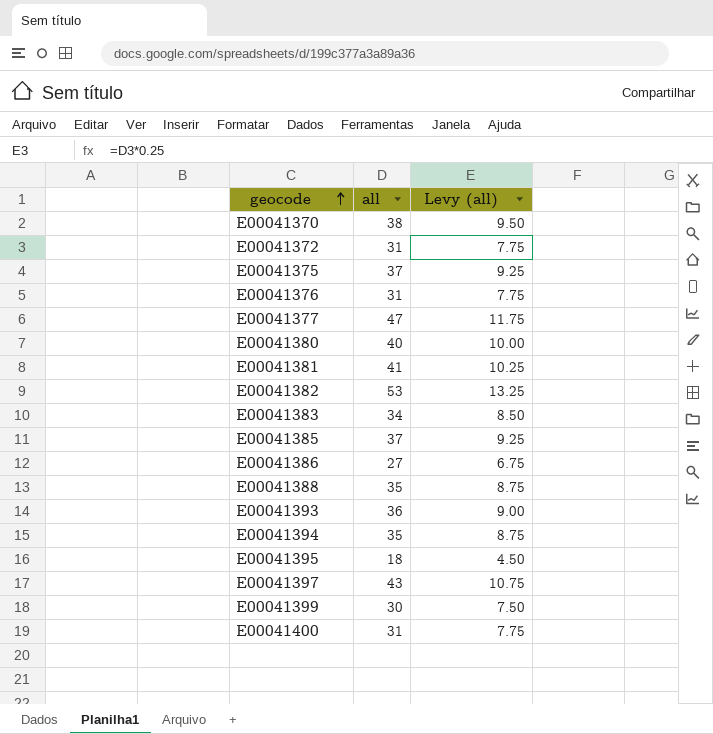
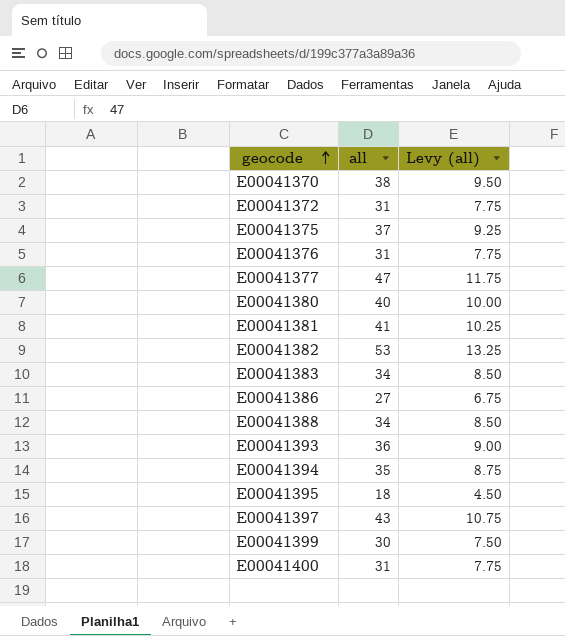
row E00041385: 37 | 9.25 -> none
E00041388 | all: 35 -> 34
E00041388 | Levy (all): 8.75 -> 8.50

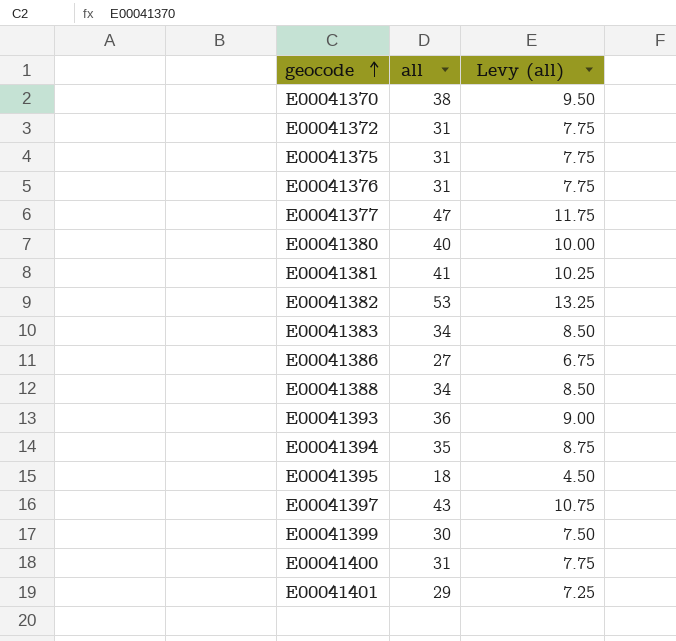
E00041375 | all: 37 -> 31
E00041375 | Levy (all): 9.25 -> 7.75
row E00041401: none -> 29 | 7.25

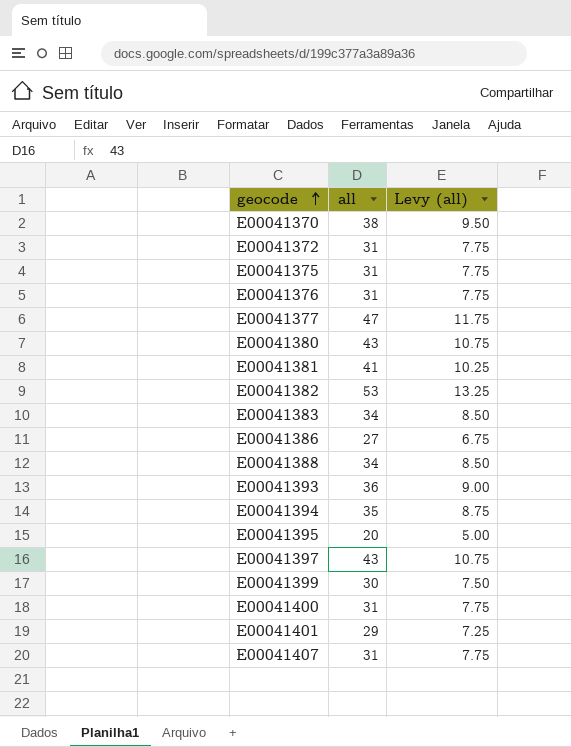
E00041380 | all: 40 -> 43
E00041380 | Levy (all): 10.00 -> 10.75
E00041395 | all: 18 -> 20
E00041395 | Levy (all): 4.50 -> 5.00
row E00041407: none -> 31 | 7.75

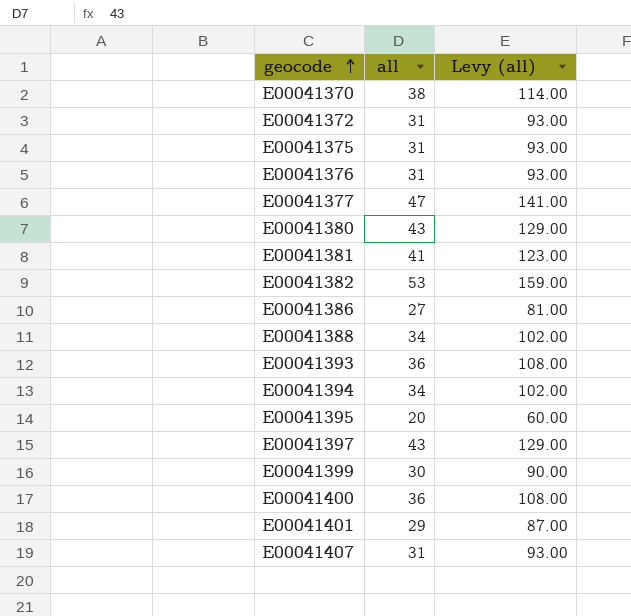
column Levy (all) | formula: [all] * 0.25 -> [all] * 3
row E00041383: 34 | 8.50 -> none
E00041394 | all: 35 -> 34
E00041400 | all: 31 -> 36

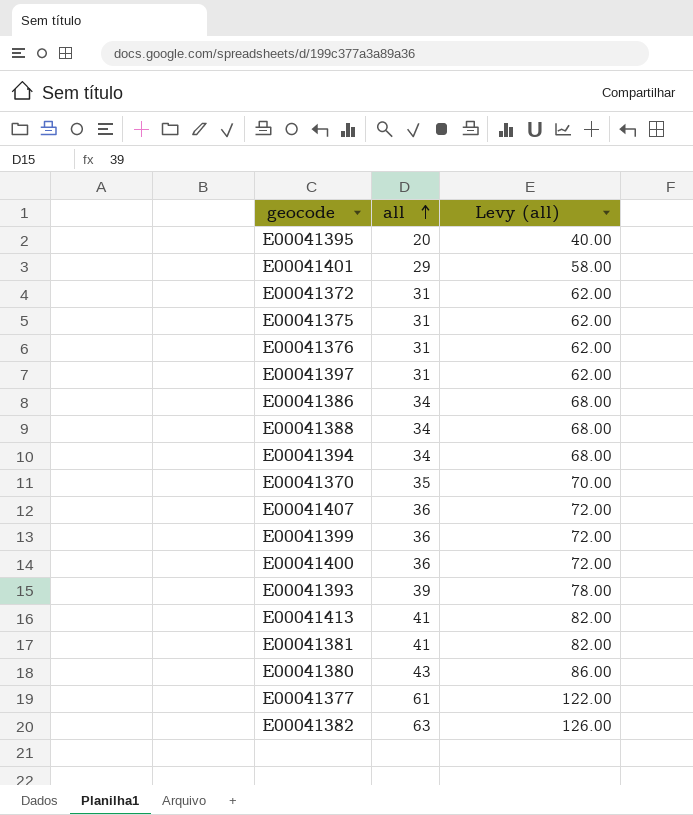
row order: geocode ascending -> all ascending
column Levy (all) | formula: [all] * 3 -> [all] * 2
E00041397 | all: 43 -> 31
E00041386 | all: 27 -> 34
E00041370 | all: 38 -> 35
E00041407 | all: 31 -> 36
E00041399 | all: 30 -> 36
E00041393 | all: 36 -> 39
row E00041413: none -> 41 | 82.00
E00041377 | all: 47 -> 61
E00041382 | all: 53 -> 63

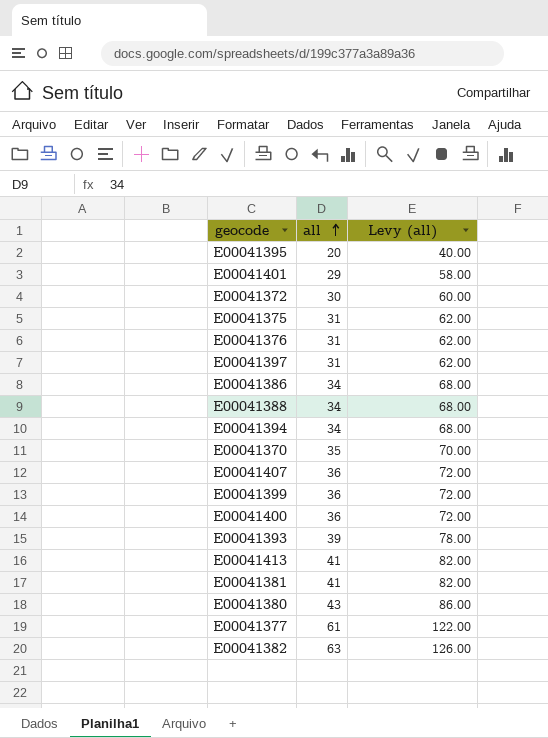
E00041372 | all: 31 -> 30
E00041372 | Levy (all): 62.00 -> 60.00

